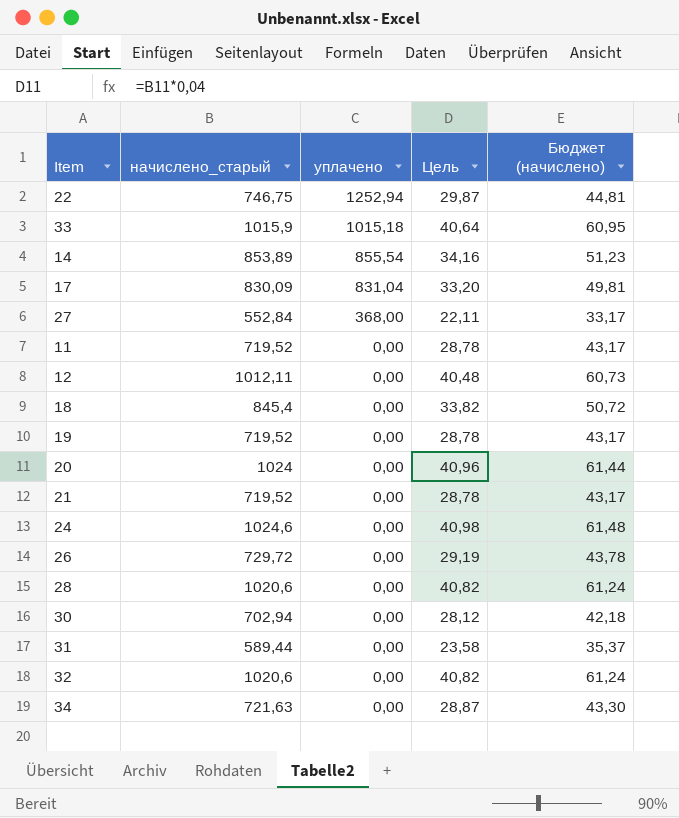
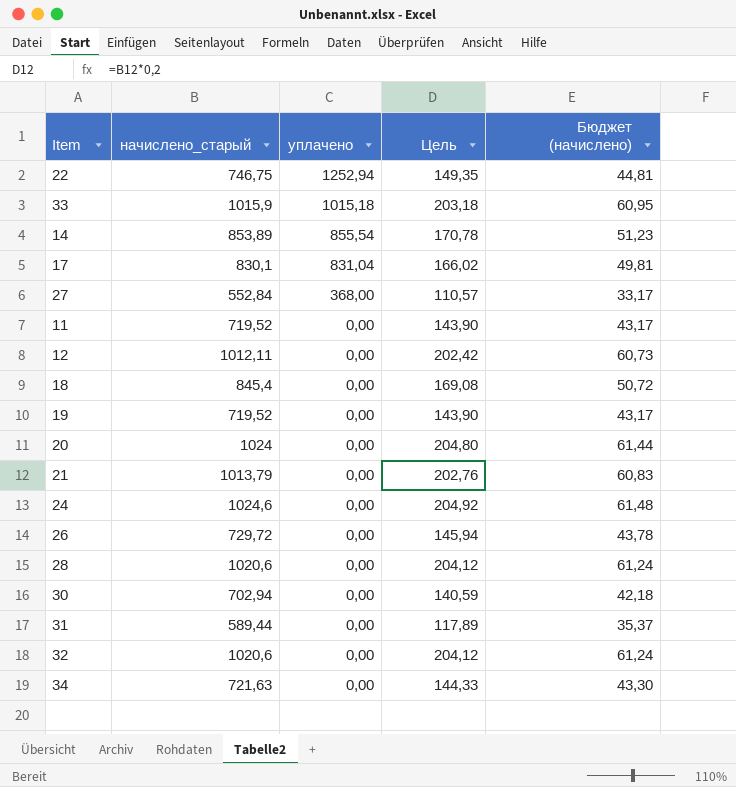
column Цель | formula: [начислено_старый] * 0,04 -> [начислено_старый] * 0,2
17 | начислено_старый: 830,09 -> 830,1
21 | начислено_старый: 719,52 -> 1013,79
21 | Бюджет (начислено): 43,17 -> 60,83

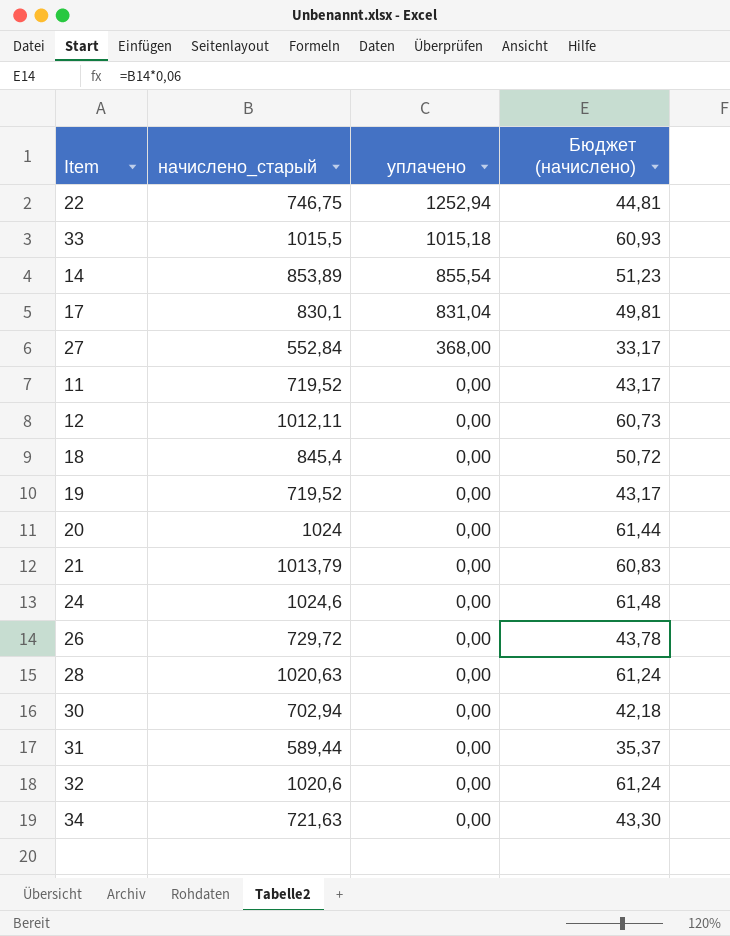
column Цель | formula: [начислено_старый] * 0,2 -> none
33 | начислено_старый: 1015,9 -> 1015,5
33 | Бюджет (начислено): 60,95 -> 60,93
28 | начислено_старый: 1020,6 -> 1020,63

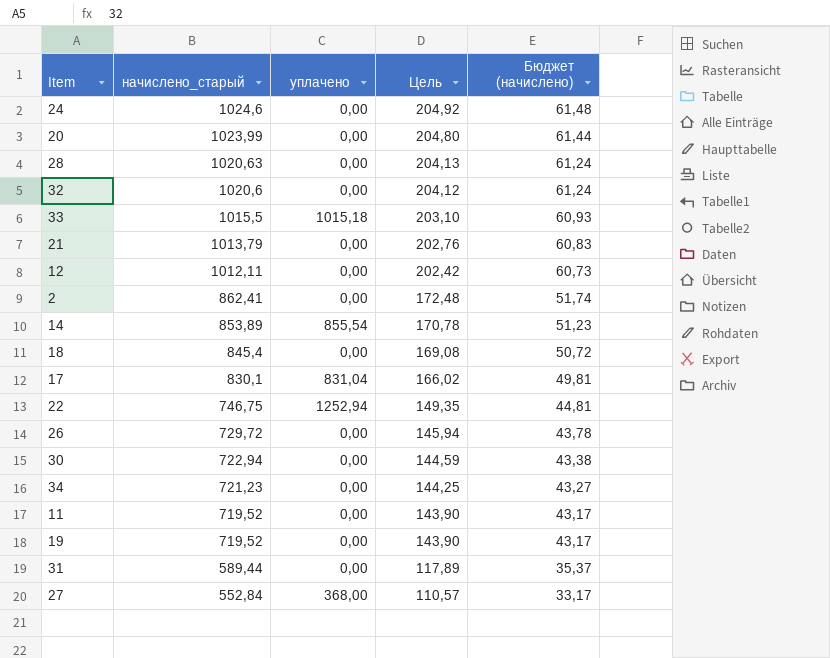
row order: уплачено descending -> начислено_старый descending
column Цель | formula: none -> [начислено_старый] * 0,2
20 | начислено_старый: 1024 -> 1023,99
row 2: none -> 862,41 | 0,00 | 172,48 | 51,74
30 | начислено_старый: 702,94 -> 722,94
30 | Бюджет (начислено): 42,18 -> 43,38
34 | начислено_старый: 721,63 -> 721,23
34 | Бюджет (начислено): 43,30 -> 43,27

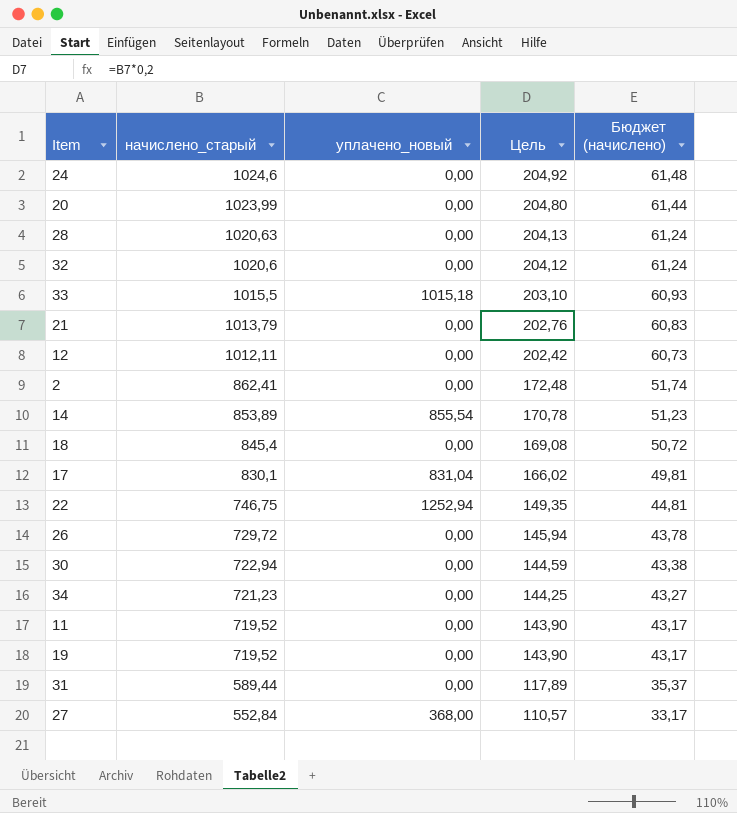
column name: уплачено -> уплачено_новый

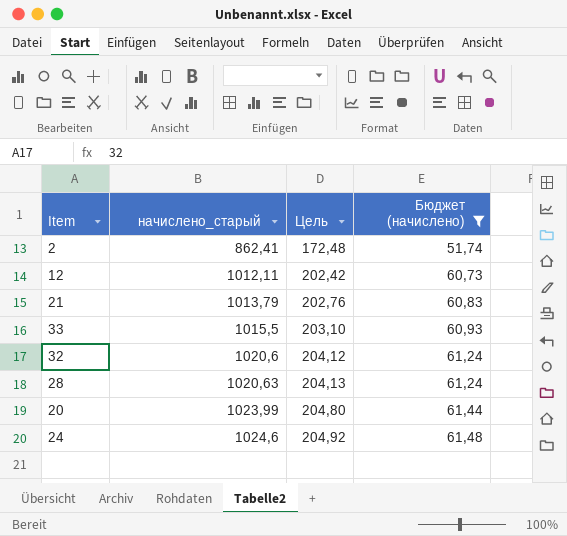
filter: none -> Бюджет (начислено) >= 51,74
row order: начислено_старый descending -> начислено_старый ascending
column уплачено_новый | position: 3 -> none

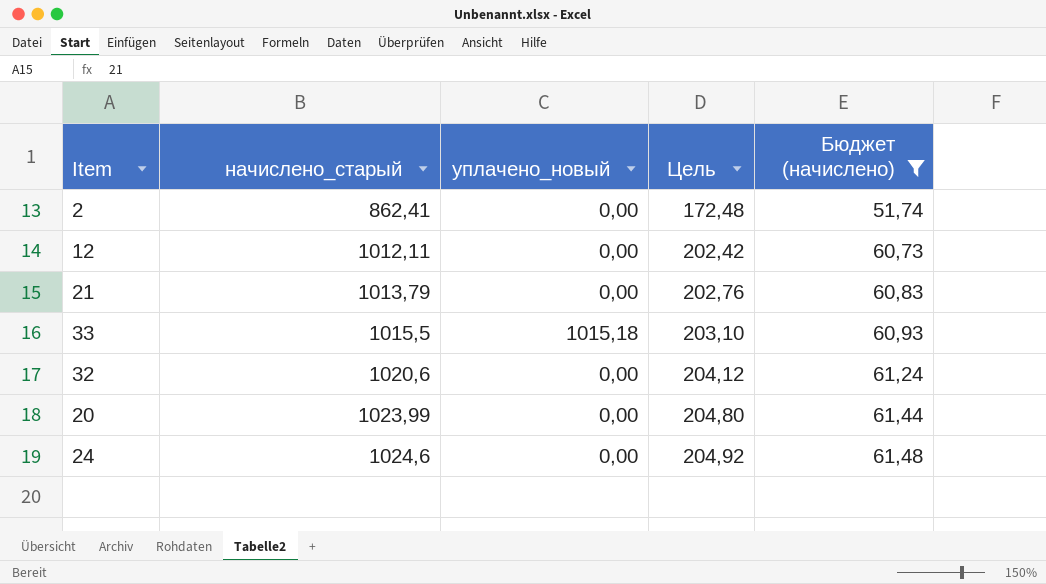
column уплачено_новый | position: none -> 3
row 28: 1020,63 | 204,13 | 61,24 -> none

